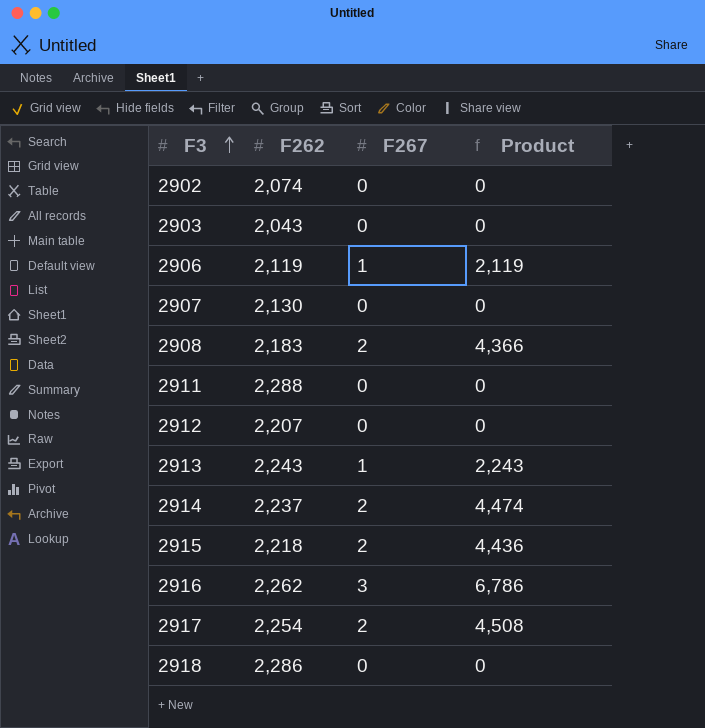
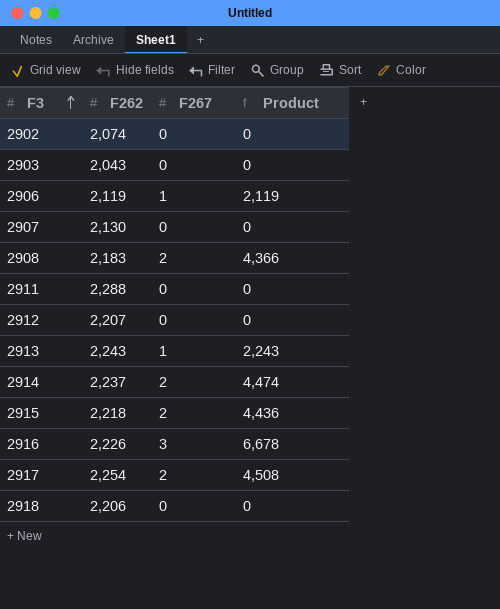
2916 | F262: 2,262 -> 2,226
2916 | Product: 6,786 -> 6,678
2918 | F262: 2,286 -> 2,206

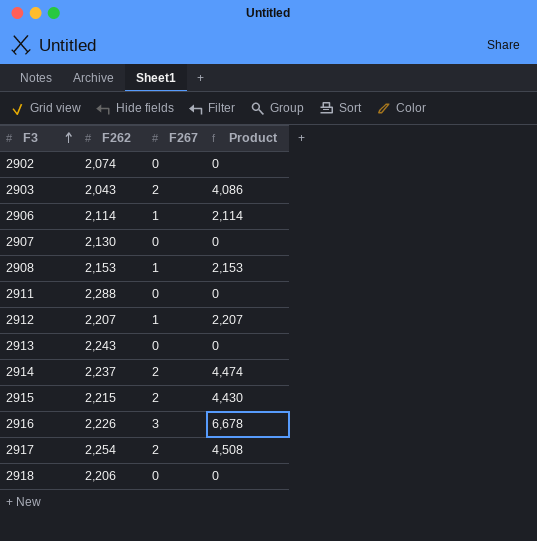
2903 | F267: 0 -> 2
2903 | Product: 0 -> 4,086
2906 | F262: 2,119 -> 2,114
2906 | Product: 2,119 -> 2,114
2908 | F262: 2,183 -> 2,153
2908 | F267: 2 -> 1
2908 | Product: 4,366 -> 2,153
2912 | F267: 0 -> 1
2912 | Product: 0 -> 2,207
2913 | F267: 1 -> 0
2913 | Product: 2,243 -> 0
2915 | F262: 2,218 -> 2,215
2915 | Product: 4,436 -> 4,430

